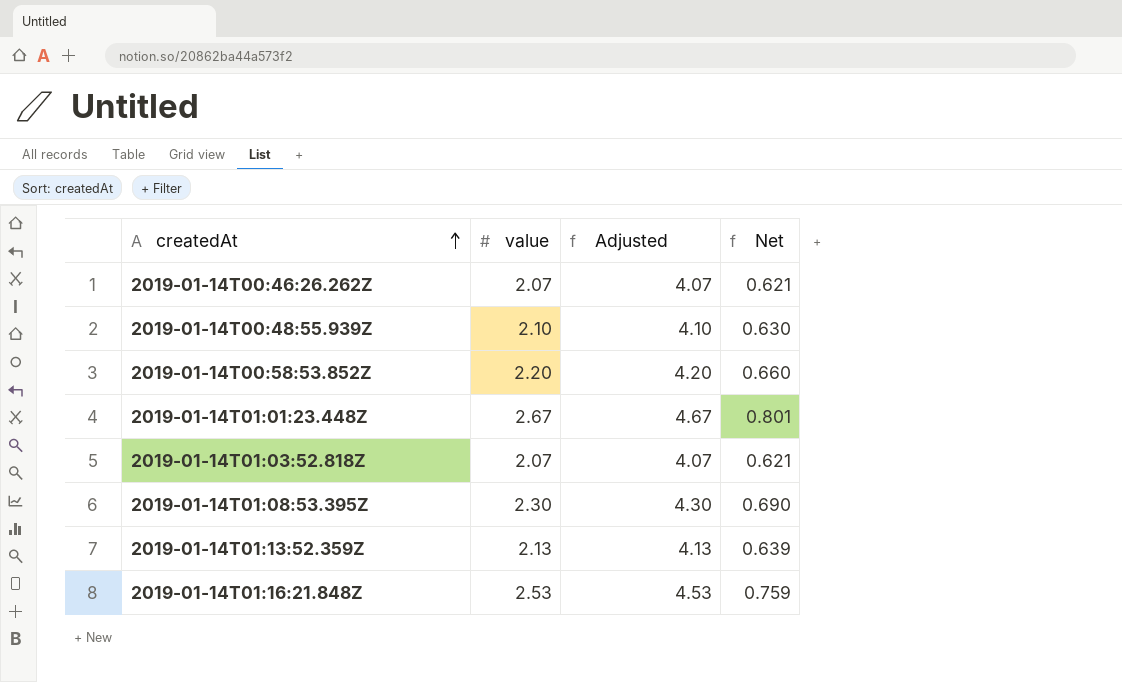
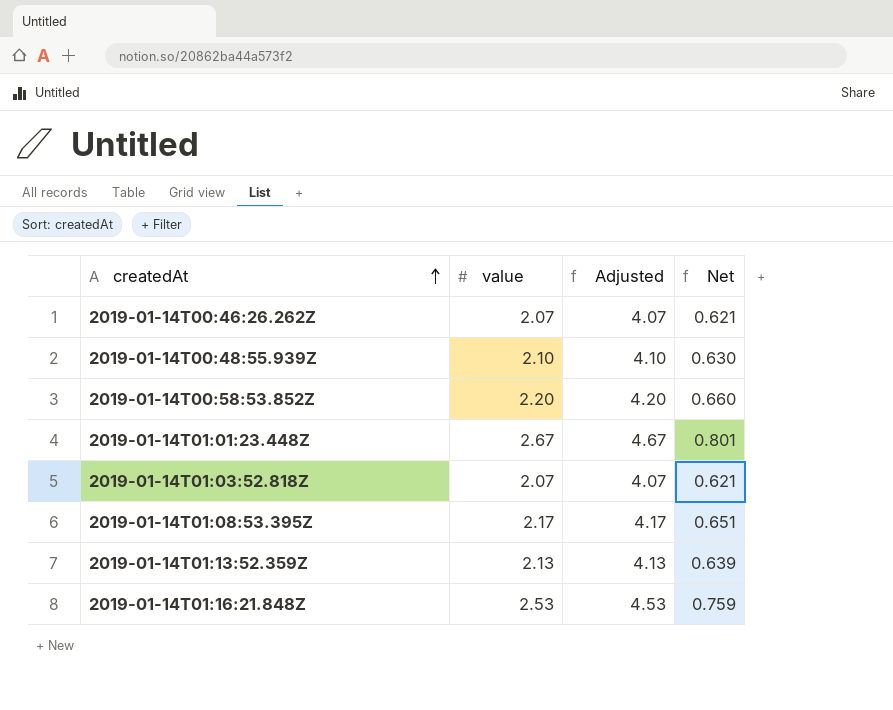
2019-01-14T01:08:53.395Z | value: 2.30 -> 2.17
2019-01-14T01:08:53.395Z | Adjusted: 4.30 -> 4.17
2019-01-14T01:08:53.395Z | Net: 0.690 -> 0.651

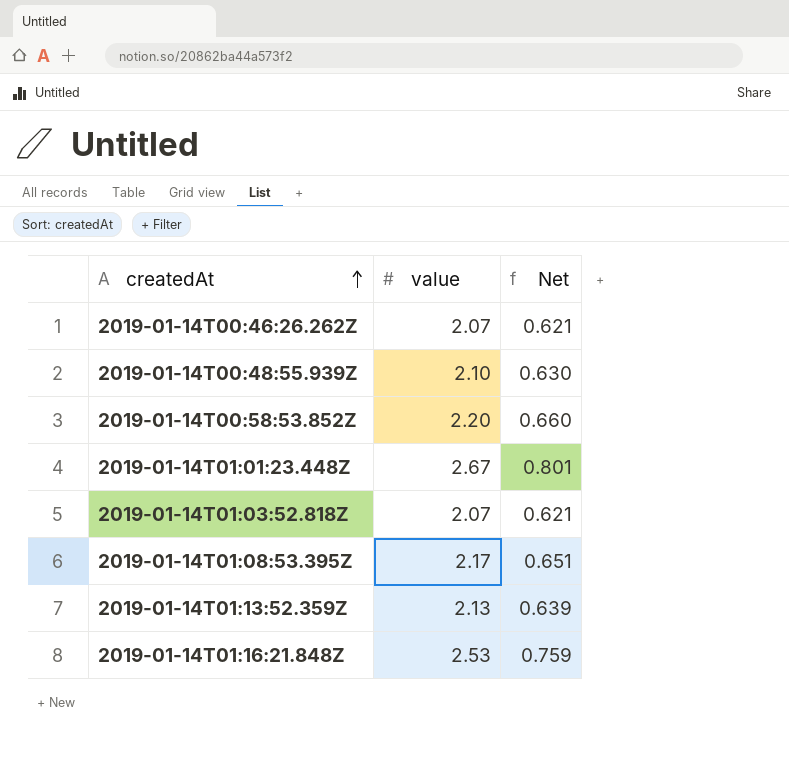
column Adjusted | formula: [value] + 2 -> none

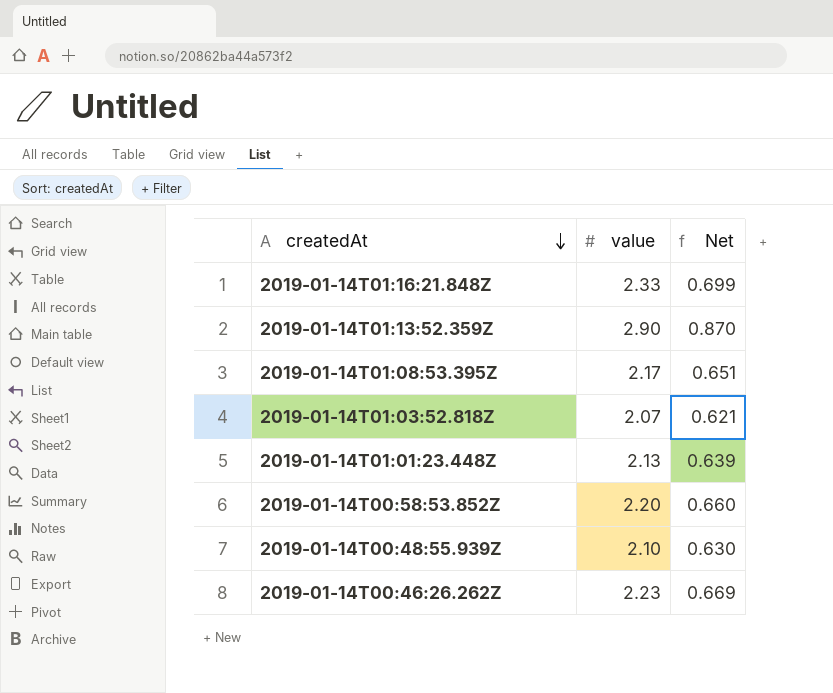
row order: createdAt ascending -> createdAt descending
2019-01-14T01:16:21.848Z | value: 2.53 -> 2.33
2019-01-14T01:16:21.848Z | Net: 0.759 -> 0.699
2019-01-14T01:13:52.359Z | value: 2.13 -> 2.90
2019-01-14T01:13:52.359Z | Net: 0.639 -> 0.870
2019-01-14T01:01:23.448Z | value: 2.67 -> 2.13
2019-01-14T01:01:23.448Z | Net: 0.801 -> 0.639
2019-01-14T00:46:26.262Z | value: 2.07 -> 2.23
2019-01-14T00:46:26.262Z | Net: 0.621 -> 0.669

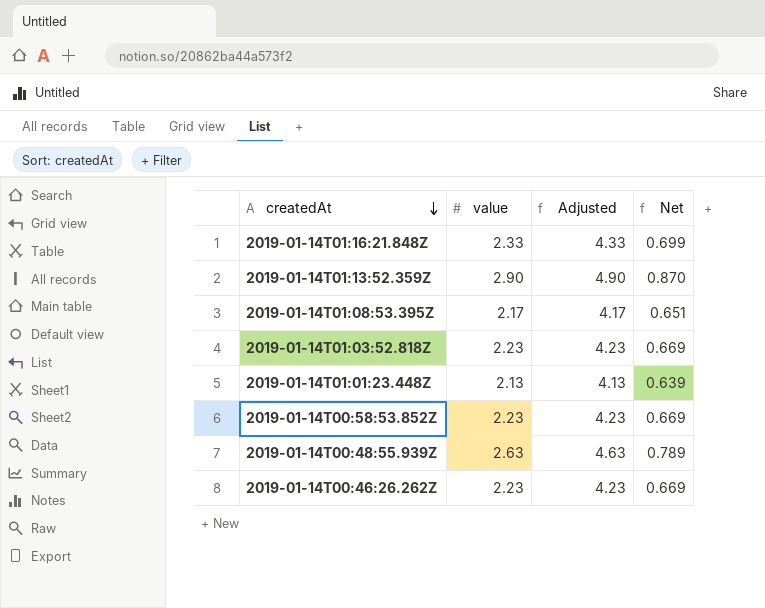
column Adjusted | formula: none -> [value] + 2
2019-01-14T01:03:52.818Z | value: 2.07 -> 2.23
2019-01-14T01:03:52.818Z | Net: 0.621 -> 0.669
2019-01-14T00:58:53.852Z | value: 2.20 -> 2.23
2019-01-14T00:58:53.852Z | Net: 0.660 -> 0.669
2019-01-14T00:48:55.939Z | value: 2.10 -> 2.63
2019-01-14T00:48:55.939Z | Net: 0.630 -> 0.789

